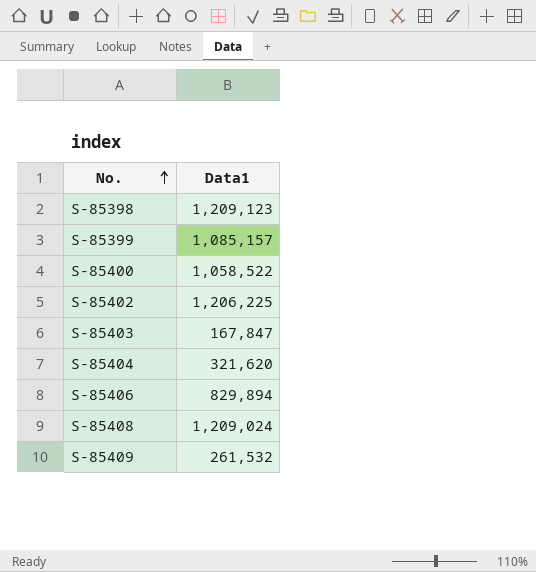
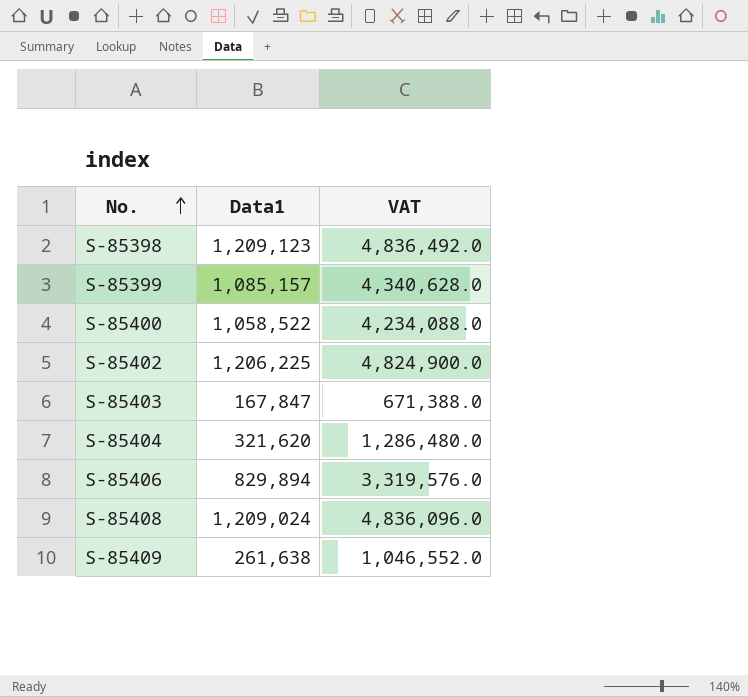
column VAT | formula: none -> [Data1] * 4
S-85409 | Data1: 261,532 -> 261,638

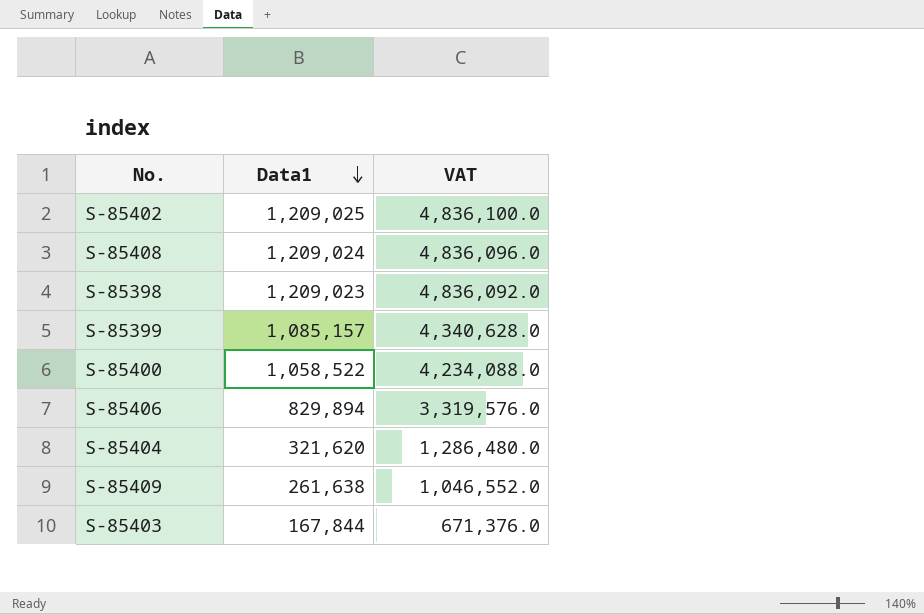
row order: No. ascending -> Data1 descending
S-85402 | Data1: 1,206,225 -> 1,209,025
S-85402 | VAT: 4,824,900.0 -> 4,836,100.0
S-85398 | Data1: 1,209,123 -> 1,209,023
S-85398 | VAT: 4,836,492.0 -> 4,836,092.0
S-85403 | Data1: 167,847 -> 167,844
S-85403 | VAT: 671,388.0 -> 671,376.0

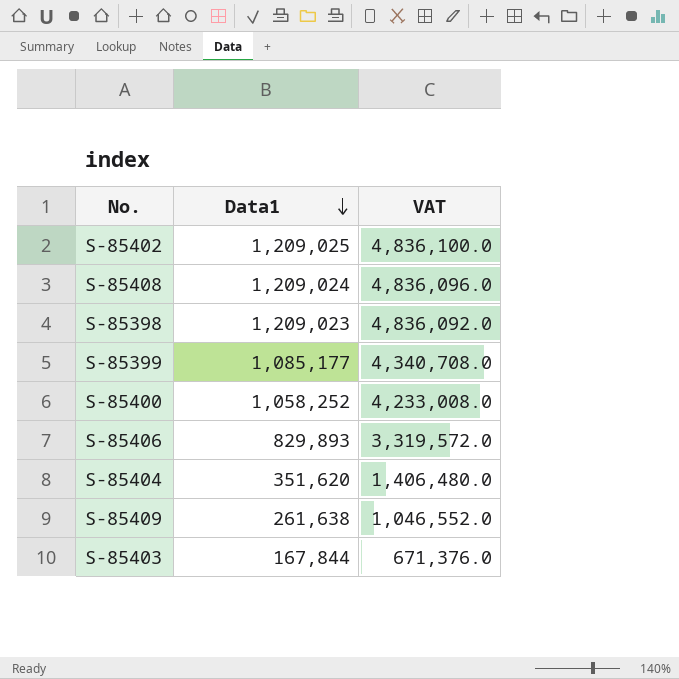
S-85399 | Data1: 1,085,157 -> 1,085,177
S-85399 | VAT: 4,340,628.0 -> 4,340,708.0
S-85400 | Data1: 1,058,522 -> 1,058,252
S-85400 | VAT: 4,234,088.0 -> 4,233,008.0
S-85406 | Data1: 829,894 -> 829,893
S-85406 | VAT: 3,319,576.0 -> 3,319,572.0
S-85404 | Data1: 321,620 -> 351,620
S-85404 | VAT: 1,286,480.0 -> 1,406,480.0

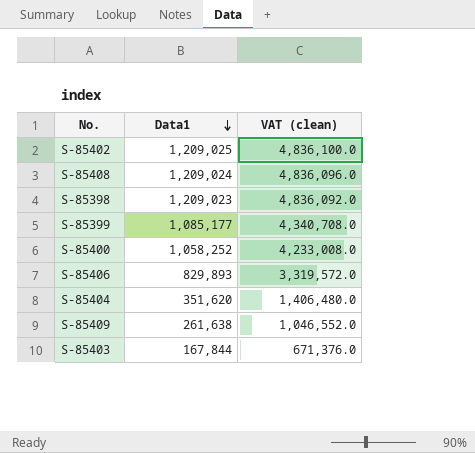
column name: VAT -> VAT (clean)

